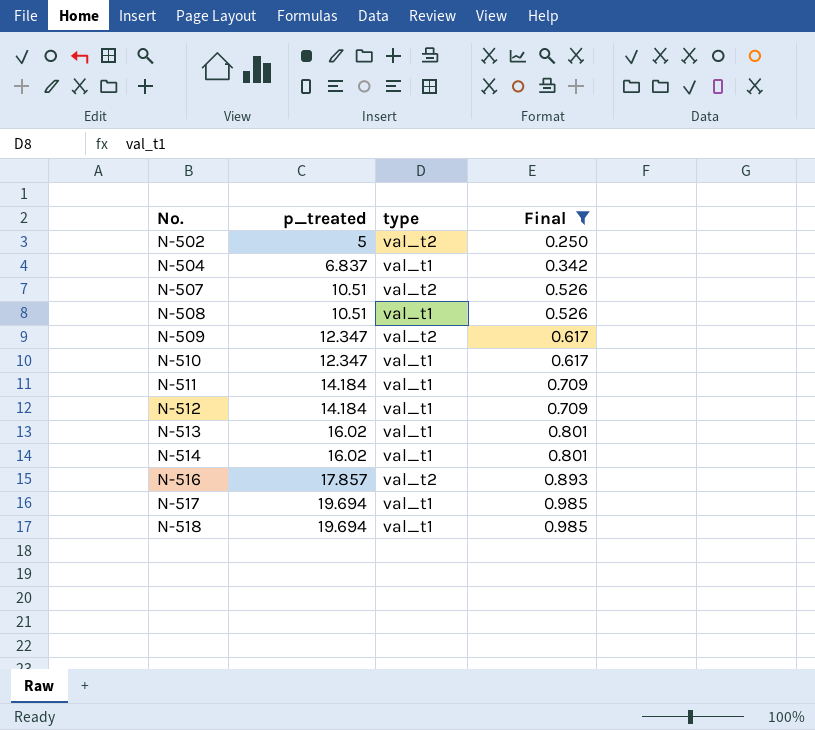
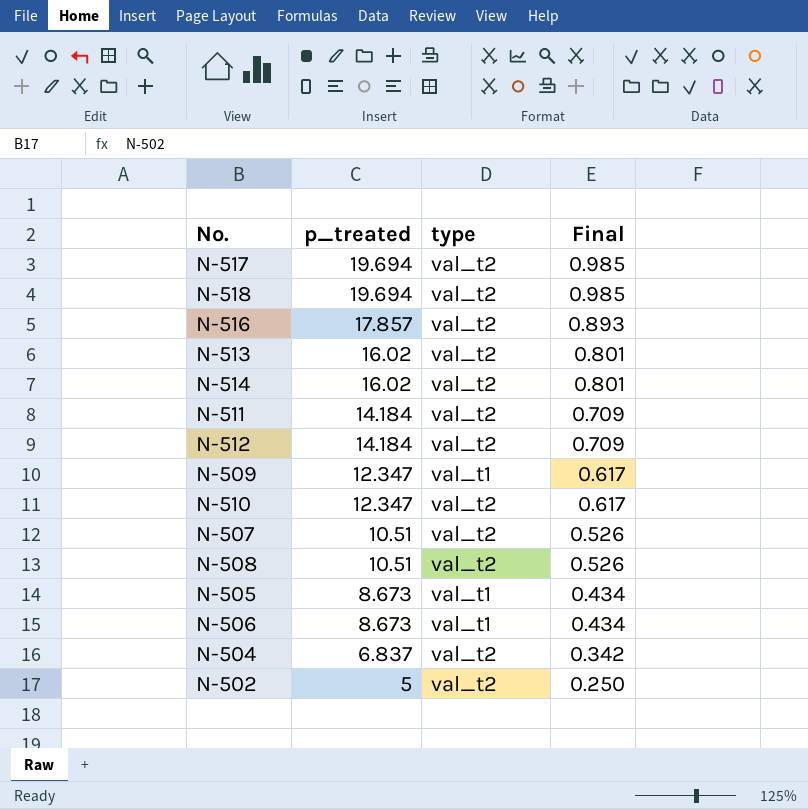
filter: Final != 0.434 -> none
row order: No. ascending -> p_treated descending
N-517 | type: val_t1 -> val_t2
N-518 | type: val_t1 -> val_t2
N-513 | type: val_t1 -> val_t2
N-514 | type: val_t1 -> val_t2
N-511 | type: val_t1 -> val_t2
N-512 | type: val_t1 -> val_t2
N-509 | type: val_t2 -> val_t1
N-510 | type: val_t1 -> val_t2
N-508 | type: val_t1 -> val_t2
N-504 | type: val_t1 -> val_t2

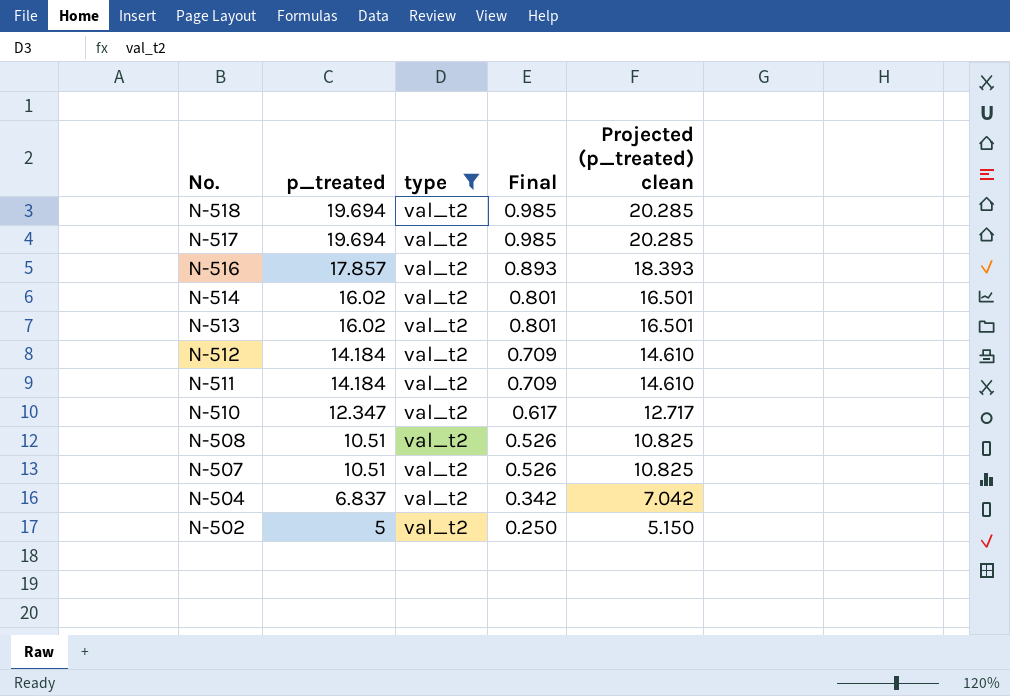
filter: none -> type = val_t2
row order: p_treated descending -> No. descending
column Projected (p_treated) clean | formula: none -> [p_treated] * 1.03

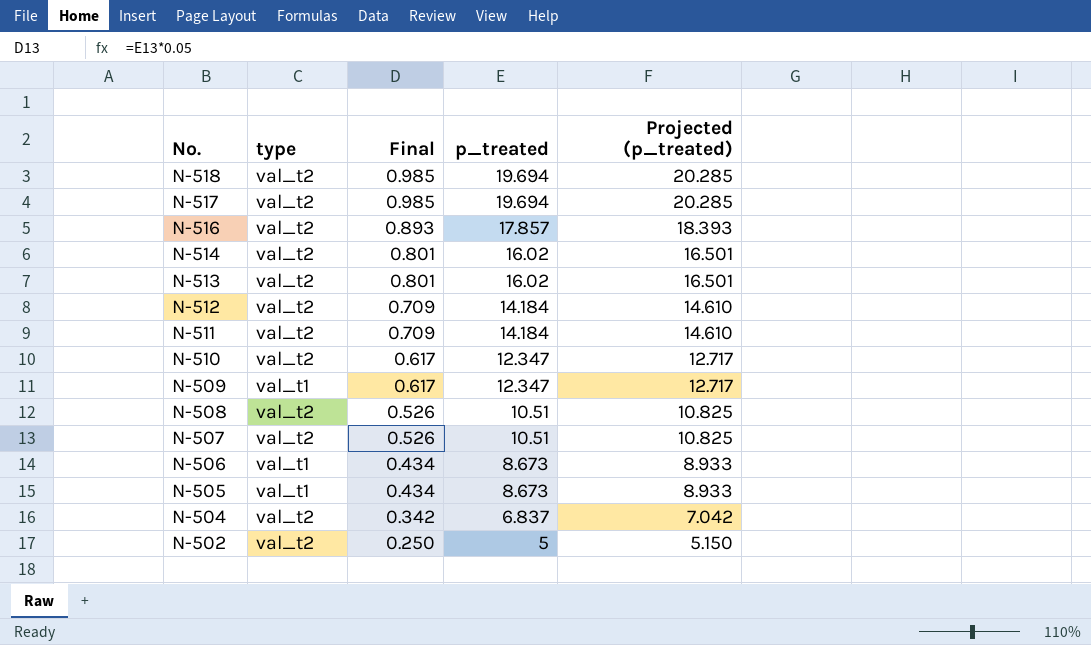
filter: type = val_t2 -> none
column p_treated | position: 2 -> 4
column name: Projected (p_treated) clean -> Projected (p_treated)

